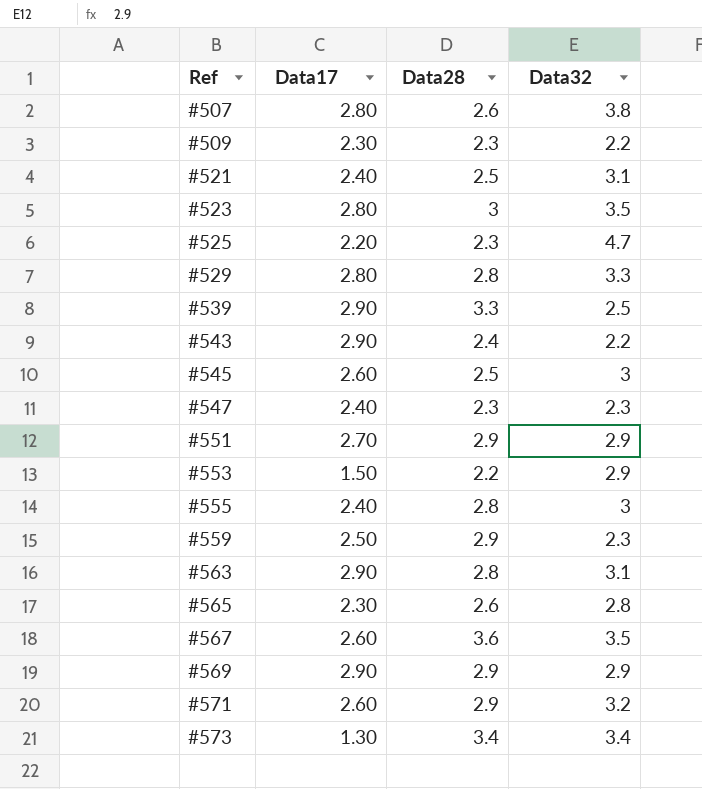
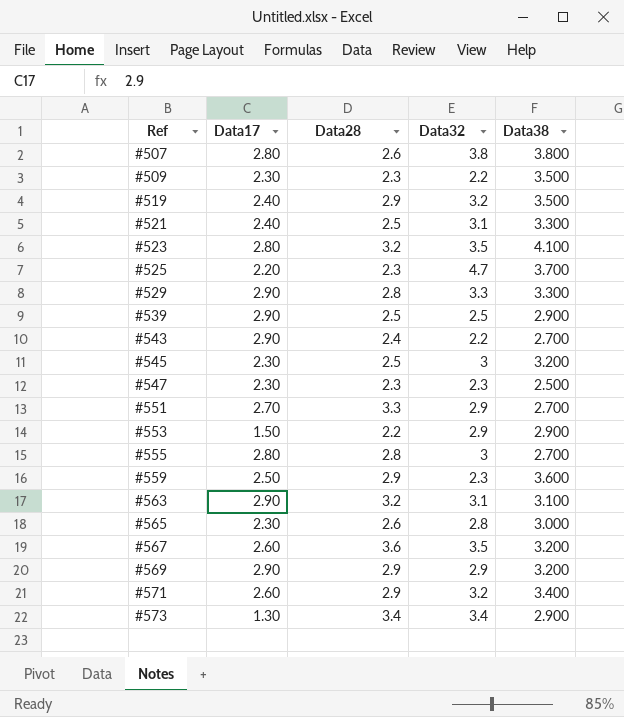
column Data38 | position: none -> 5
row #519: none -> 2.40 | 2.9 | 3.2 | 3.500
#523 | Data28: 3 -> 3.2
#529 | Data17: 2.80 -> 2.90
#539 | Data28: 3.3 -> 2.5
#545 | Data17: 2.60 -> 2.30
#547 | Data17: 2.40 -> 2.30
#551 | Data28: 2.9 -> 3.3
#555 | Data17: 2.40 -> 2.80
#563 | Data28: 2.8 -> 3.2

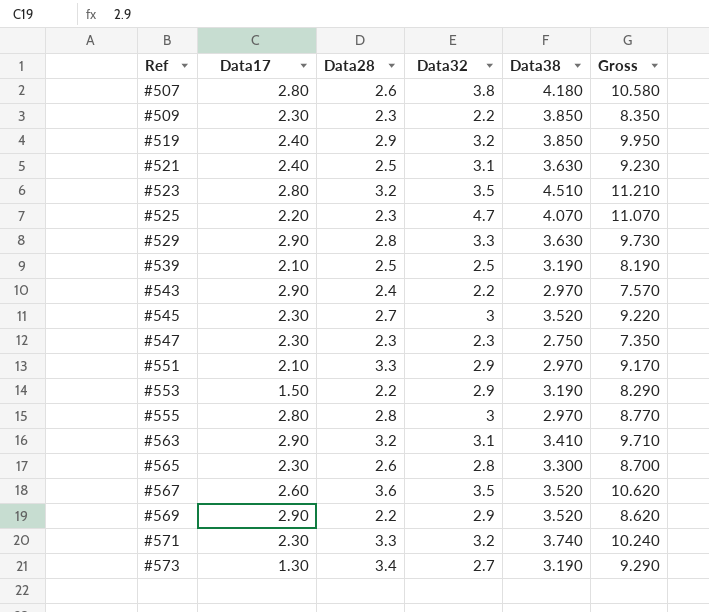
column Gross | formula: none -> [Data28] + [Data32] + [Data38]
row #559: 2.50 | 2.9 | 2.3 | 3.600 -> none
#507 | Data38: 3.800 -> 4.180
#509 | Data38: 3.500 -> 3.850
#519 | Data38: 3.500 -> 3.850
#521 | Data38: 3.300 -> 3.630
#523 | Data38: 4.100 -> 4.510
#525 | Data38: 3.700 -> 4.070
#529 | Data38: 3.300 -> 3.630
#539 | Data17: 2.90 -> 2.10
#539 | Data38: 2.900 -> 3.190
#543 | Data38: 2.700 -> 2.970
#545 | Data28: 2.5 -> 2.7
#545 | Data38: 3.200 -> 3.520
#547 | Data38: 2.500 -> 2.750
#551 | Data17: 2.70 -> 2.10
#551 | Data38: 2.700 -> 2.970
#553 | Data38: 2.900 -> 3.190
#555 | Data38: 2.700 -> 2.970
#563 | Data38: 3.100 -> 3.410
#565 | Data38: 3.000 -> 3.300
#567 | Data38: 3.200 -> 3.520
#569 | Data28: 2.9 -> 2.2
#569 | Data38: 3.200 -> 3.520
#571 | Data17: 2.60 -> 2.30
#571 | Data28: 2.9 -> 3.3
#571 | Data38: 3.400 -> 3.740
#573 | Data32: 3.4 -> 2.7
#573 | Data38: 2.900 -> 3.190

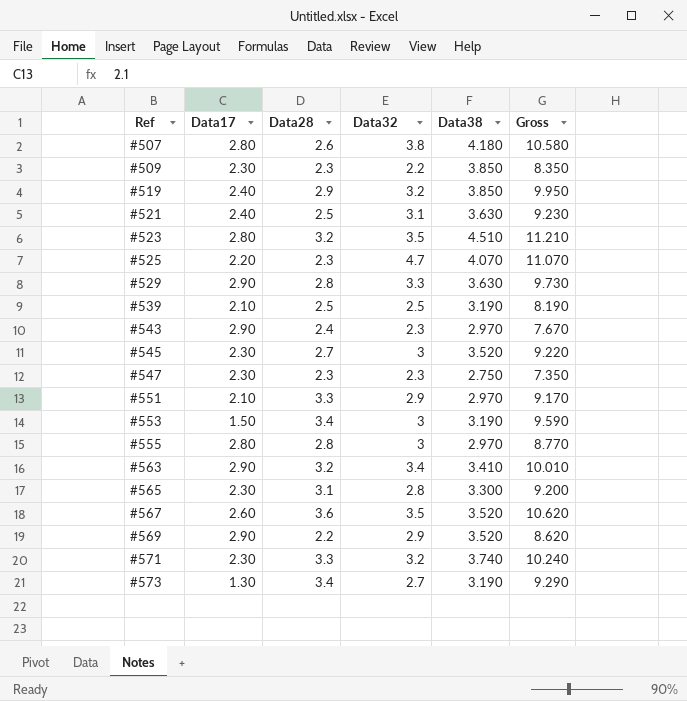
#543 | Data32: 2.2 -> 2.3
#543 | Gross: 7.570 -> 7.670
#553 | Data28: 2.2 -> 3.4
#553 | Data32: 2.9 -> 3
#553 | Gross: 8.290 -> 9.590
#563 | Data32: 3.1 -> 3.4
#563 | Gross: 9.710 -> 10.010
#565 | Data28: 2.6 -> 3.1
#565 | Gross: 8.700 -> 9.200

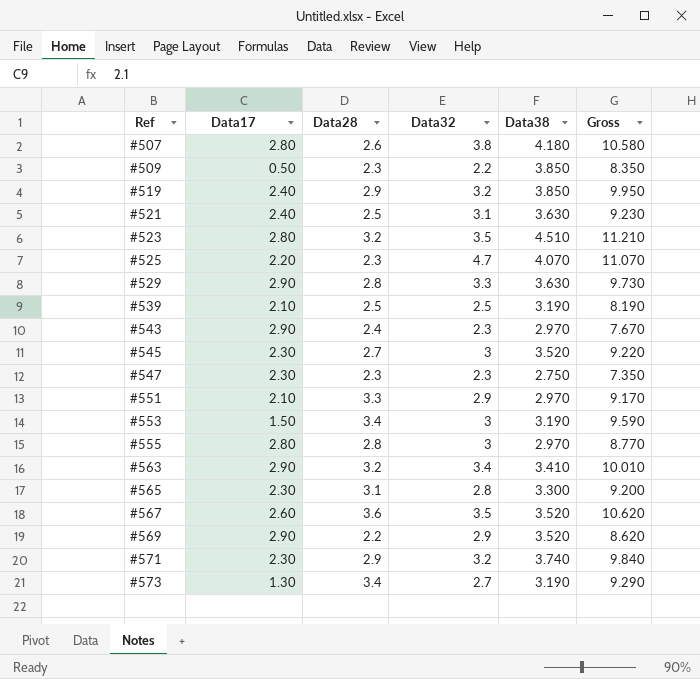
#509 | Data17: 2.30 -> 0.50
#571 | Data28: 3.3 -> 2.9
#571 | Gross: 10.240 -> 9.840

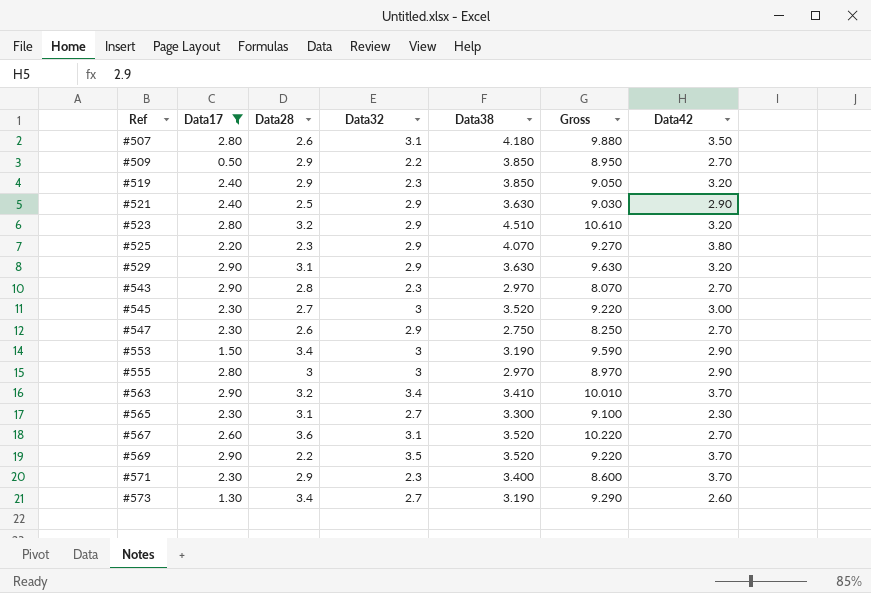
filter: none -> Data17 != 2.10
column Data42 | position: none -> 7
#507 | Data32: 3.8 -> 3.1
#507 | Gross: 10.580 -> 9.880
#509 | Data28: 2.3 -> 2.9
#509 | Gross: 8.350 -> 8.950
#519 | Data32: 3.2 -> 2.3
#519 | Gross: 9.950 -> 9.050
#521 | Data32: 3.1 -> 2.9
#521 | Gross: 9.230 -> 9.030
#523 | Data32: 3.5 -> 2.9
#523 | Gross: 11.210 -> 10.610
#525 | Data32: 4.7 -> 2.9
#525 | Gross: 11.070 -> 9.270
#529 | Data28: 2.8 -> 3.1
#529 | Data32: 3.3 -> 2.9
#529 | Gross: 9.730 -> 9.630
#543 | Data28: 2.4 -> 2.8
#543 | Gross: 7.670 -> 8.070
#547 | Data28: 2.3 -> 2.6
#547 | Data32: 2.3 -> 2.9
#547 | Gross: 7.350 -> 8.250
#555 | Data28: 2.8 -> 3
#555 | Gross: 8.770 -> 8.970
#565 | Data32: 2.8 -> 2.7
#565 | Gross: 9.200 -> 9.100
#567 | Data32: 3.5 -> 3.1
#567 | Gross: 10.620 -> 10.220
#569 | Data32: 2.9 -> 3.5
#569 | Gross: 8.620 -> 9.220
#571 | Data32: 3.2 -> 2.3
#571 | Data38: 3.740 -> 3.400
#571 | Gross: 9.840 -> 8.600

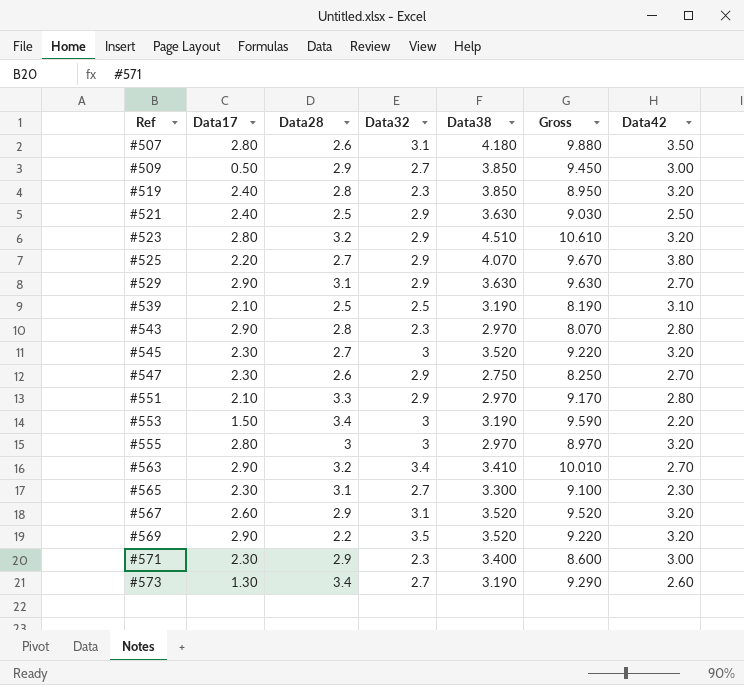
filter: Data17 != 2.10 -> none
#509 | Data32: 2.2 -> 2.7
#509 | Gross: 8.950 -> 9.450
#509 | Data42: 2.70 -> 3.00
#519 | Data28: 2.9 -> 2.8
#519 | Gross: 9.050 -> 8.950
#521 | Data42: 2.90 -> 2.50
#525 | Data28: 2.3 -> 2.7
#525 | Gross: 9.270 -> 9.670
#529 | Data42: 3.20 -> 2.70
#543 | Data42: 2.70 -> 2.80
#545 | Data42: 3.00 -> 3.20
#553 | Data42: 2.90 -> 2.20
#555 | Data42: 2.90 -> 3.20
#563 | Data42: 3.70 -> 2.70
#567 | Data28: 3.6 -> 2.9
#567 | Gross: 10.220 -> 9.520
#567 | Data42: 2.70 -> 3.20
#569 | Data42: 3.70 -> 3.20
#571 | Data42: 3.70 -> 3.00

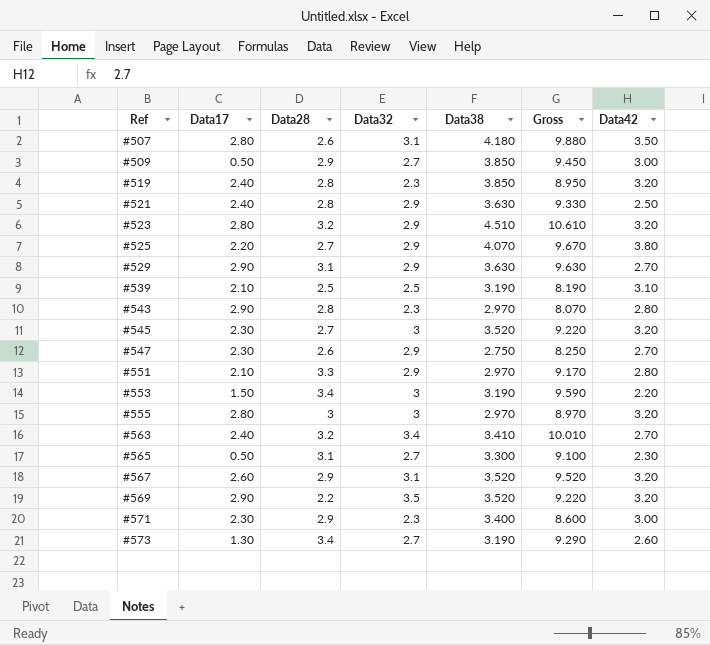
#521 | Data28: 2.5 -> 2.8
#521 | Gross: 9.030 -> 9.330
#563 | Data17: 2.90 -> 2.40
#565 | Data17: 2.30 -> 0.50

